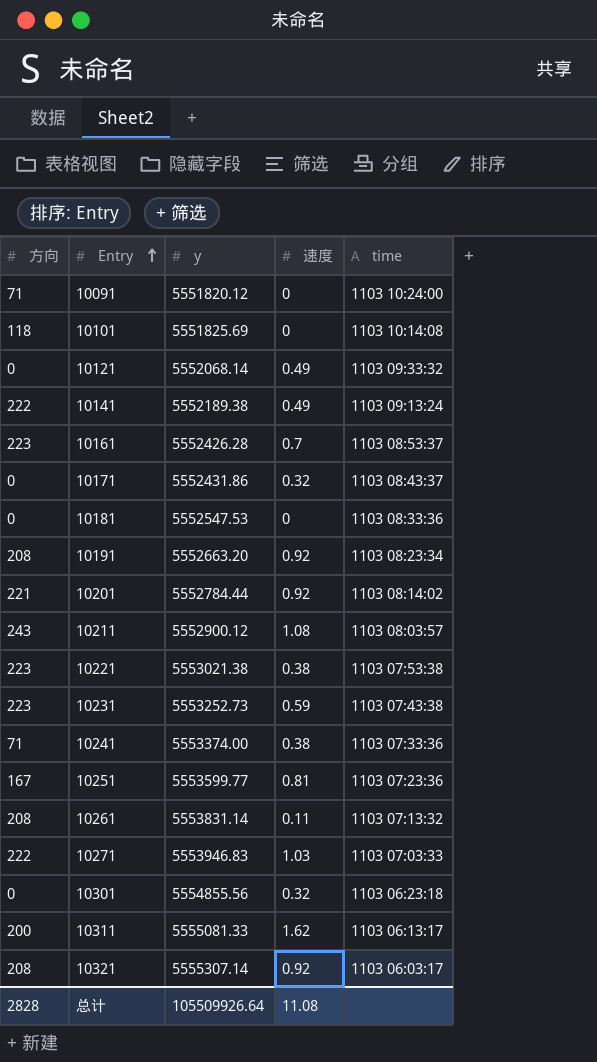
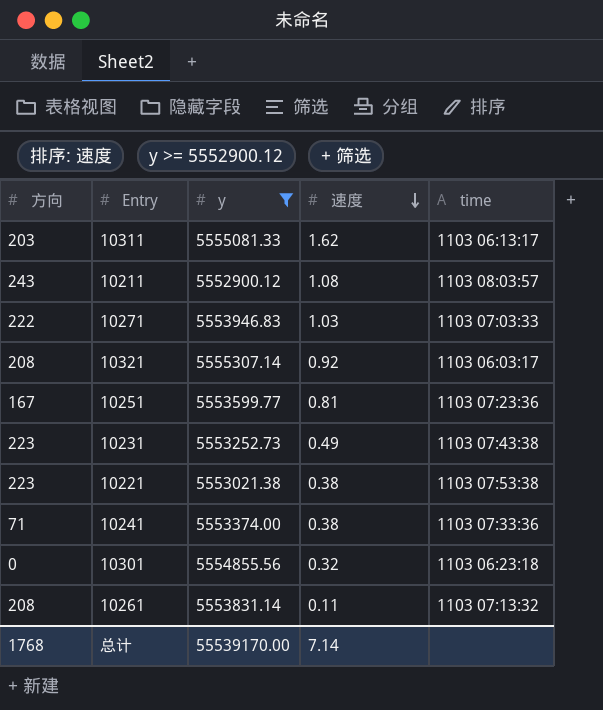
filter: none -> y >= 5552900.12
row order: Entry ascending -> 速度 descending
10311 | 方向: 200 -> 203
10231 | 速度: 0.59 -> 0.49
总计 | 方向: 2828 -> 1768
总计 | y: 105509926.64 -> 55539170.00
总计 | 速度: 11.08 -> 7.14

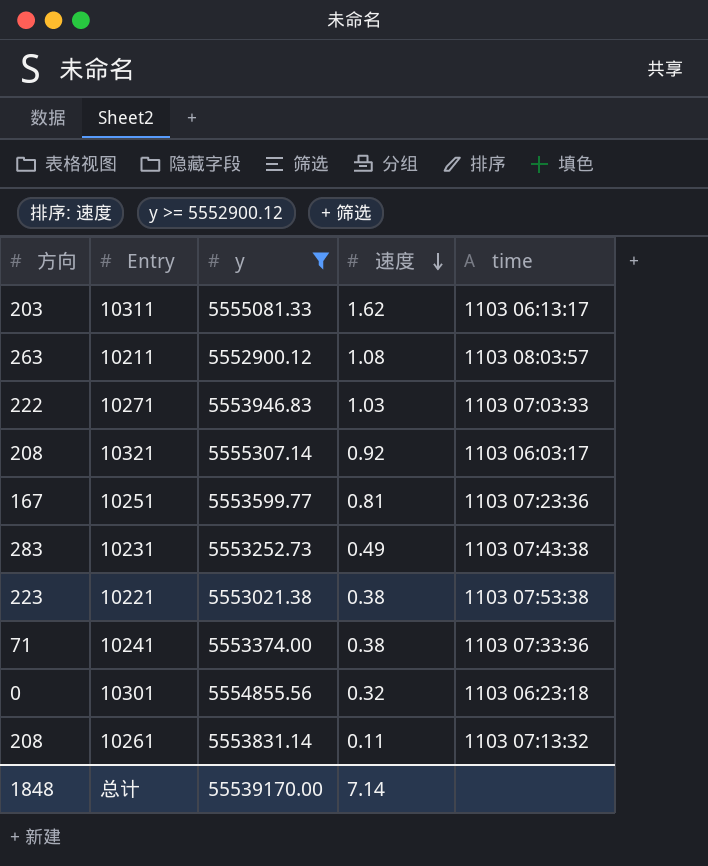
10211 | 方向: 243 -> 263
10231 | 方向: 223 -> 283
总计 | 方向: 1768 -> 1848

